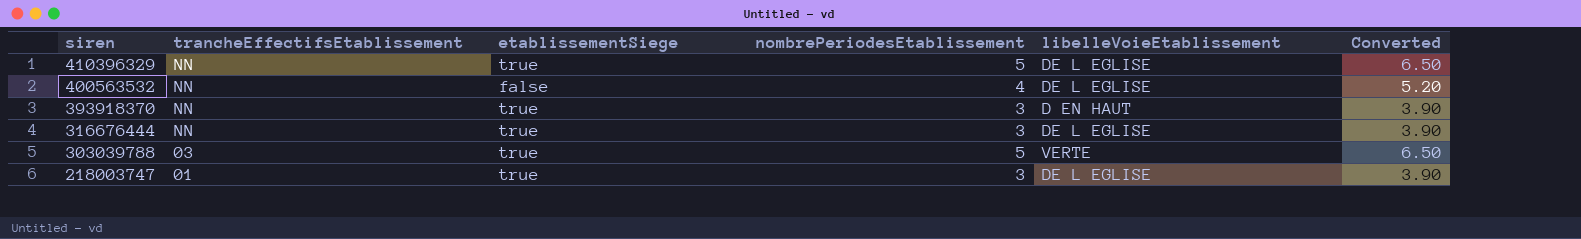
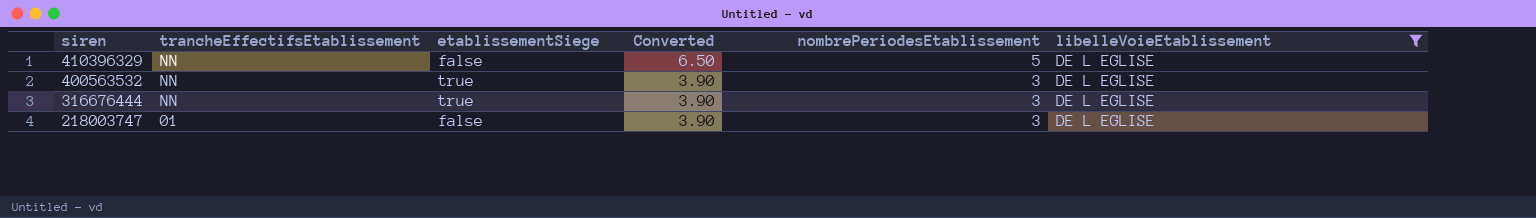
filter: none -> libelleVoieEtablissement = DE L EGLISE
column Converted | position: 6 -> 4
410396329 | etablissementSiege: true -> false
400563532 | etablissementSiege: false -> true
400563532 | Converted: 5.20 -> 3.90
400563532 | nombrePeriodesEtablissement: 4 -> 3
218003747 | etablissementSiege: true -> false

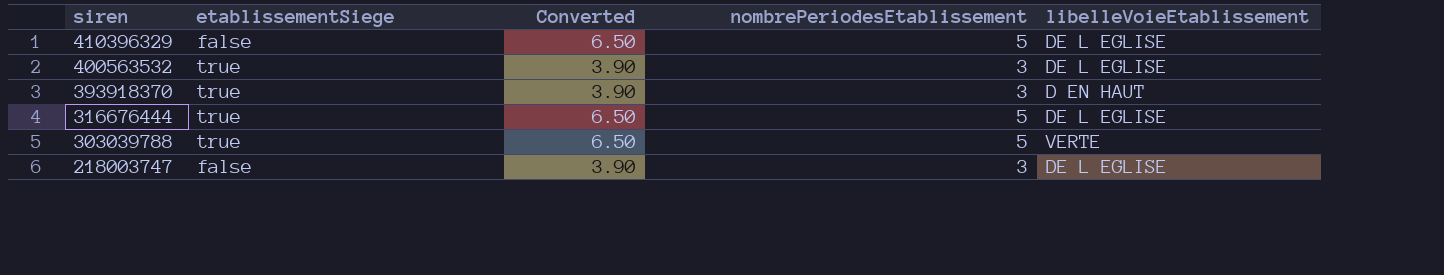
filter: libelleVoieEtablissement = DE L EGLISE -> none
column trancheEffectifsEtablissement | position: 2 -> none
316676444 | Converted: 3.90 -> 6.50
316676444 | nombrePeriodesEtablissement: 3 -> 5

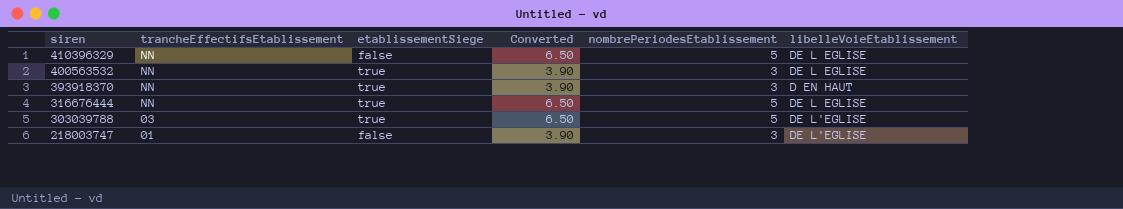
column trancheEffectifsEtablissement | position: none -> 2
303039788 | libelleVoieEtablissement: VERTE -> DE L'EGLISE
218003747 | libelleVoieEtablissement: DE L EGLISE -> DE L'EGLISE

